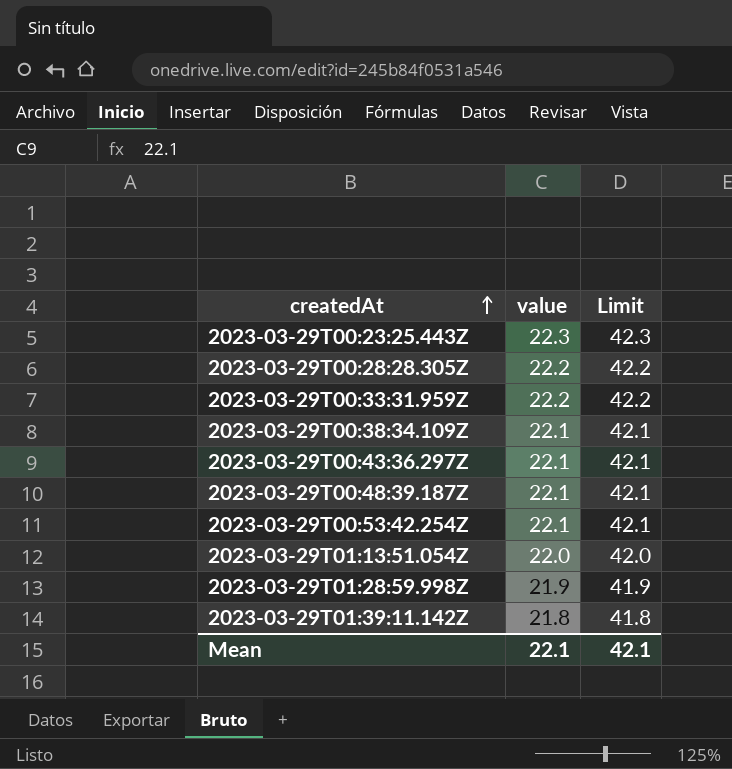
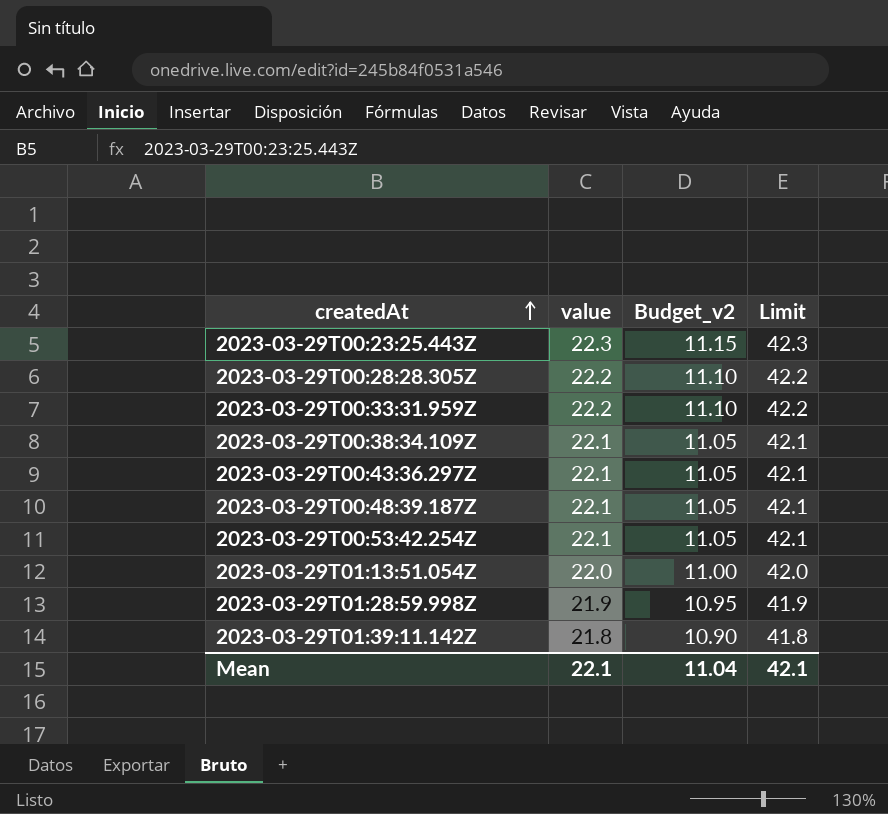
column Budget_v2 | formula: none -> [value] * 0.5

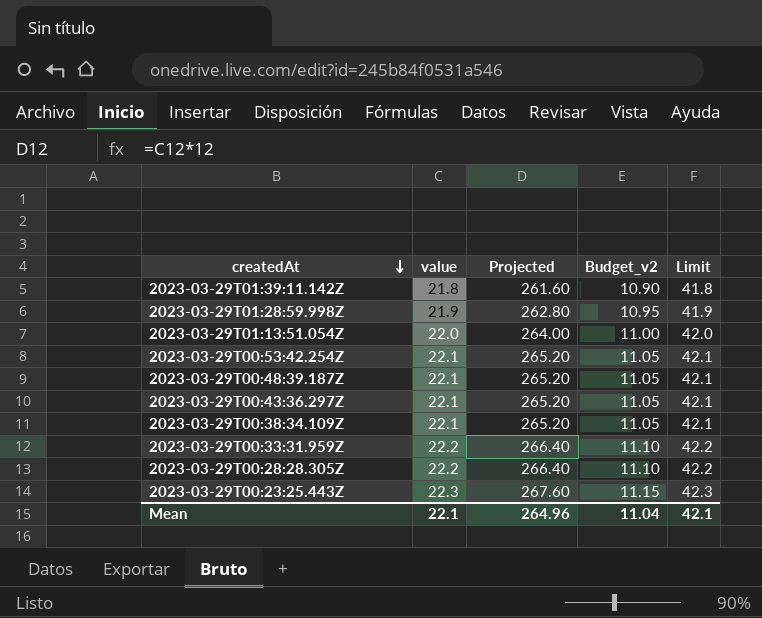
row order: createdAt ascending -> createdAt descending
column Projected | formula: none -> [value] * 12

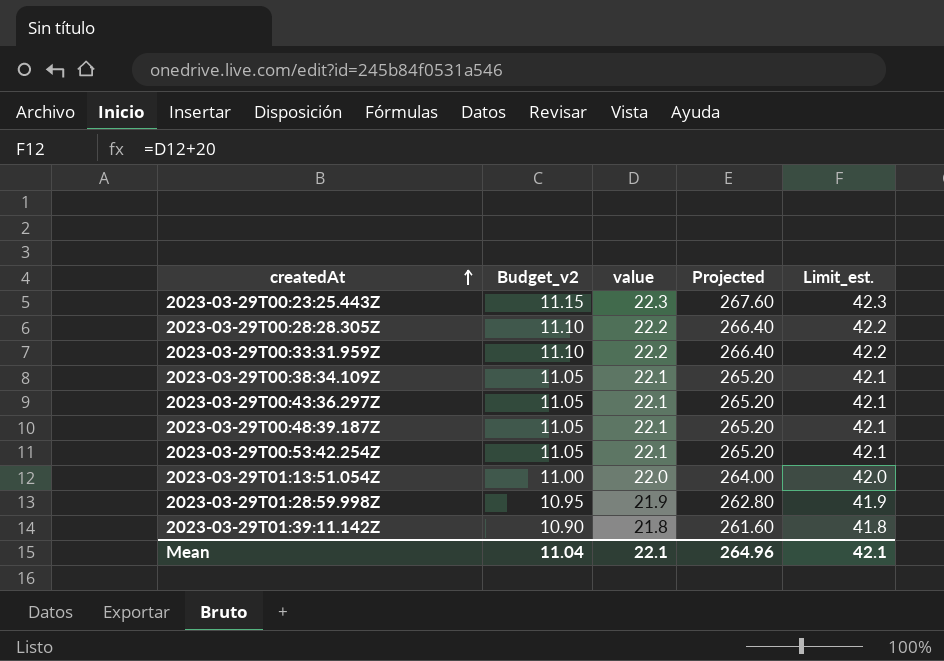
row order: createdAt descending -> createdAt ascending
column Budget_v2 | position: 4 -> 2
column name: Limit -> Limit_est.

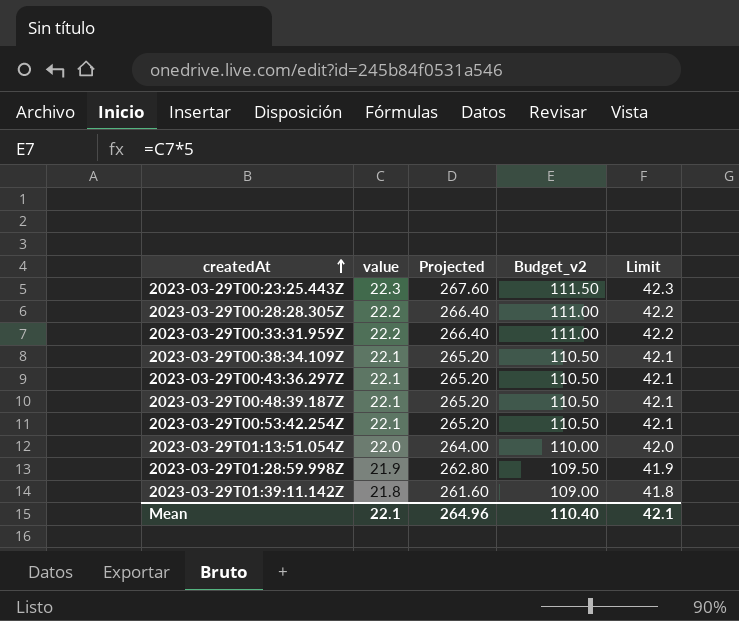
column Budget_v2 | formula: [value] * 0.5 -> [value] * 5
column Budget_v2 | position: 2 -> 4
column name: Limit_est. -> Limit
Mean | Budget_v2: 11.04 -> 110.40

